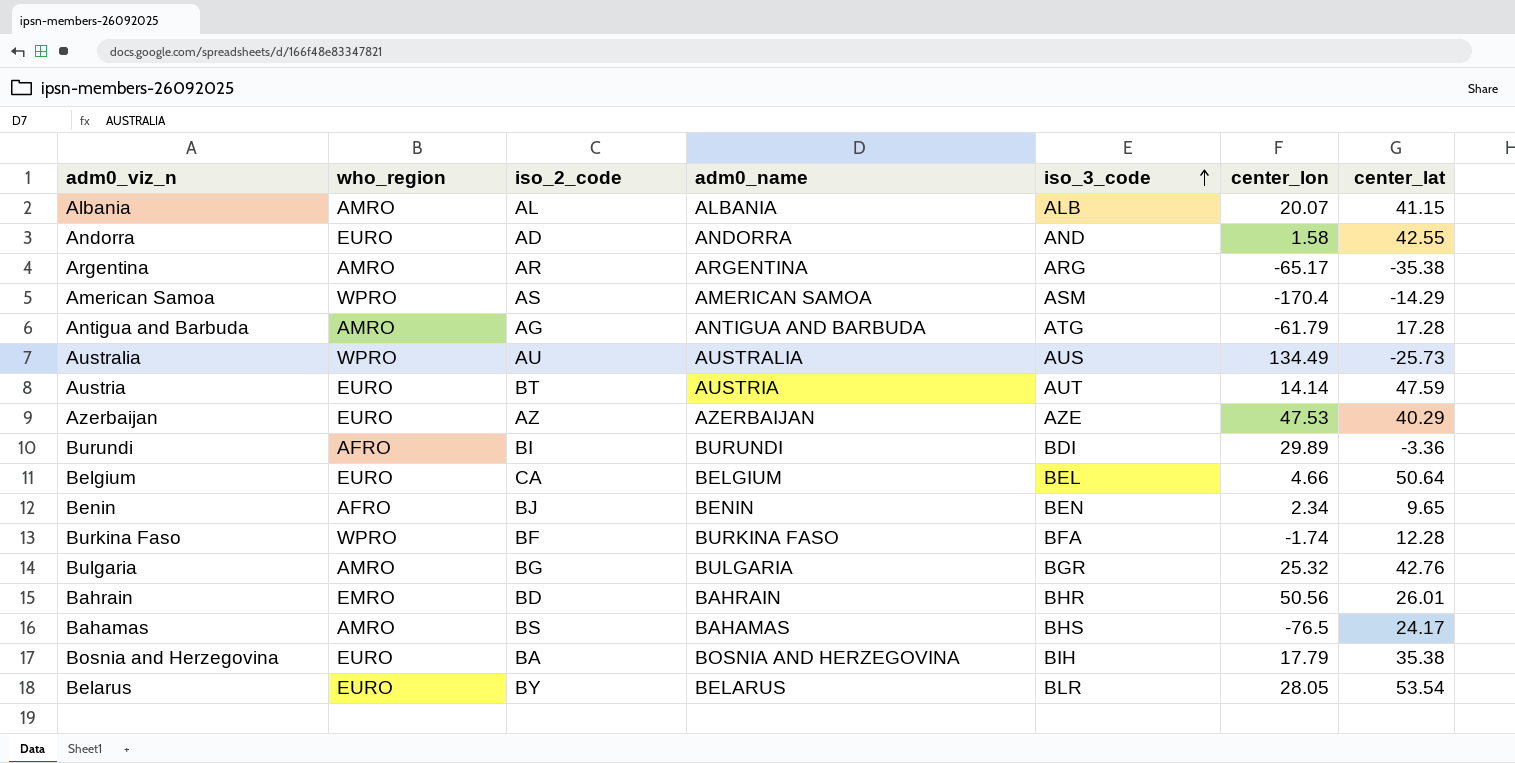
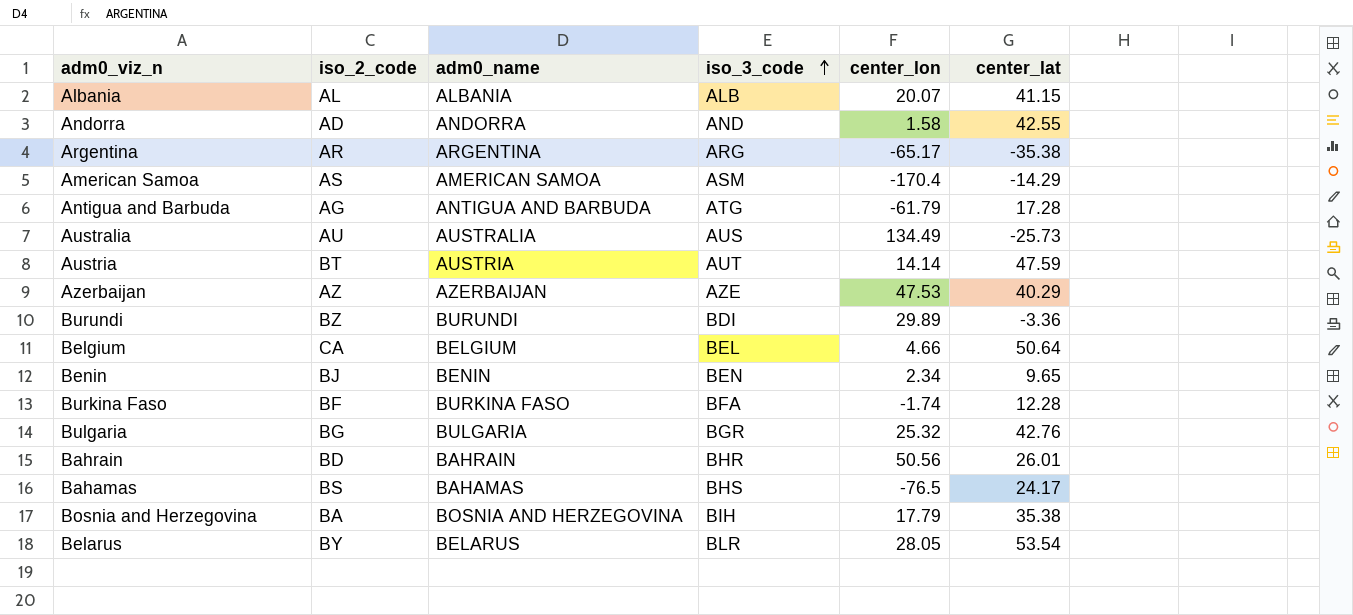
column who_region | position: 2 -> none
Burundi | iso_2_code: BI -> BZ

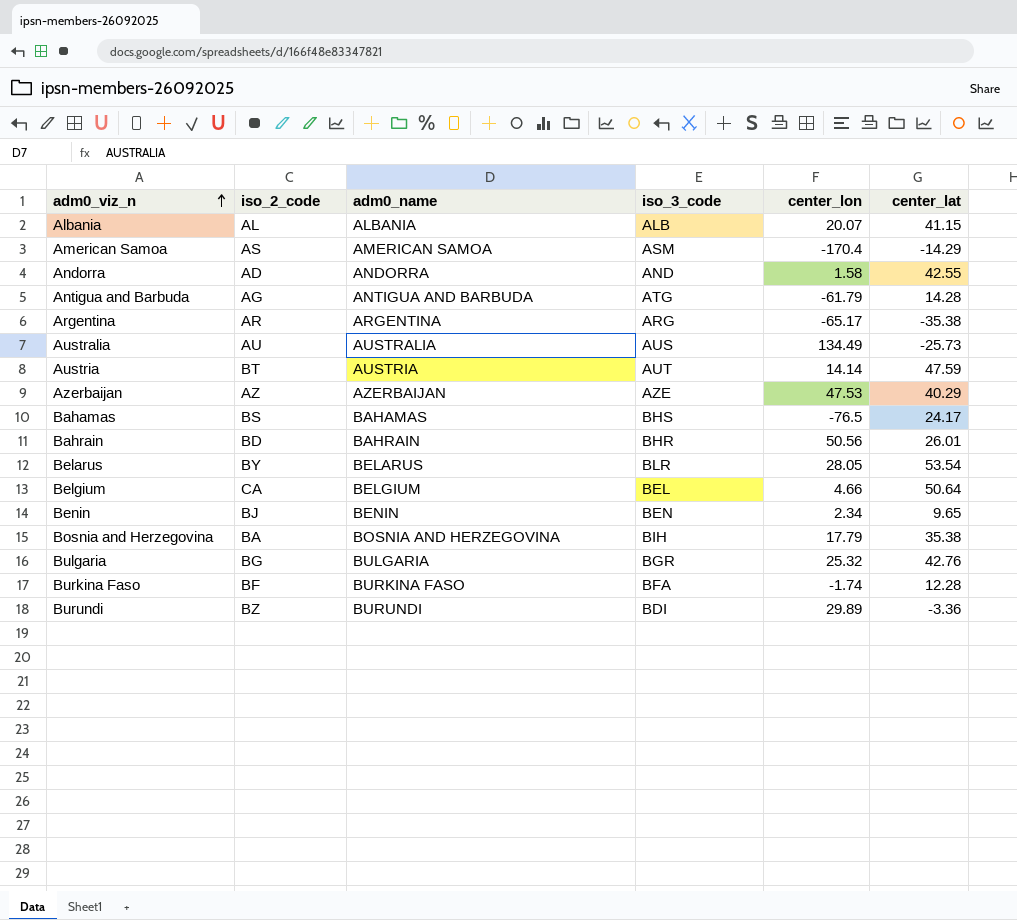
row order: iso_3_code ascending -> adm0_viz_n ascending
Antigua and Barbuda | center_lat: 17.28 -> 14.28

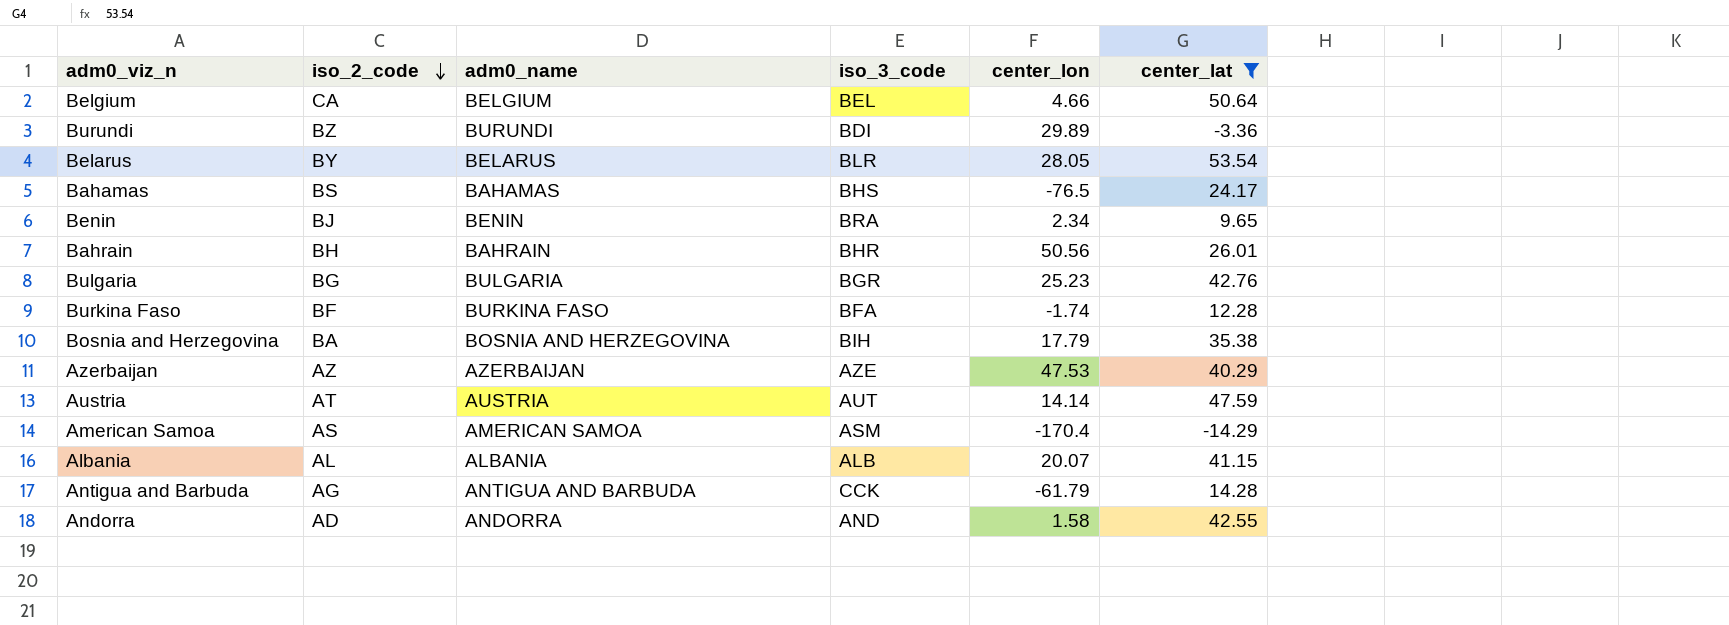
filter: none -> center_lat >= -14.29
row order: adm0_viz_n ascending -> iso_2_code descending
Benin | iso_3_code: BEN -> BRA
Bahrain | iso_2_code: BD -> BH
Bulgaria | center_lon: 25.32 -> 25.23
Austria | iso_2_code: BT -> AT
Antigua and Barbuda | iso_3_code: ATG -> CCK

